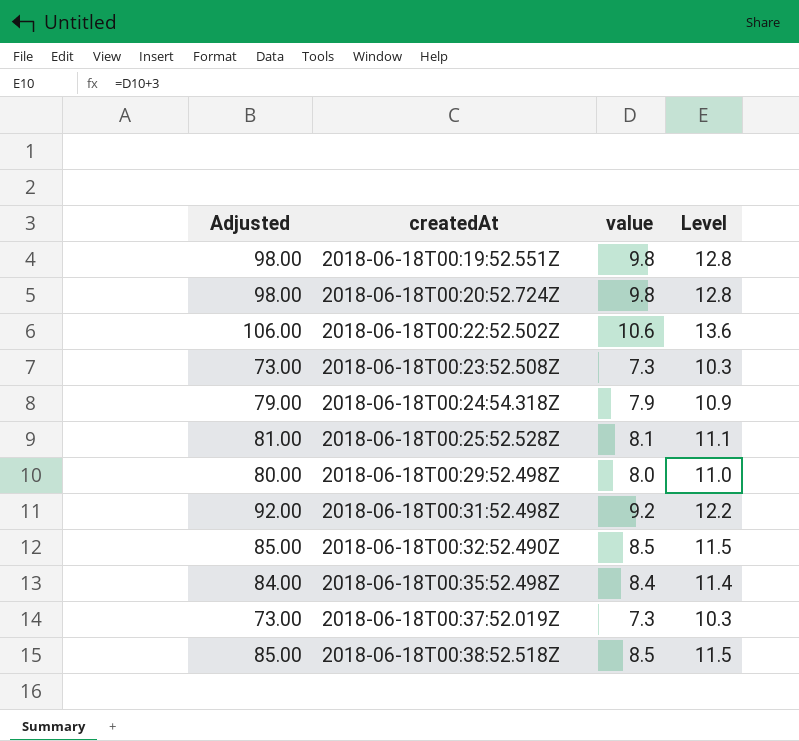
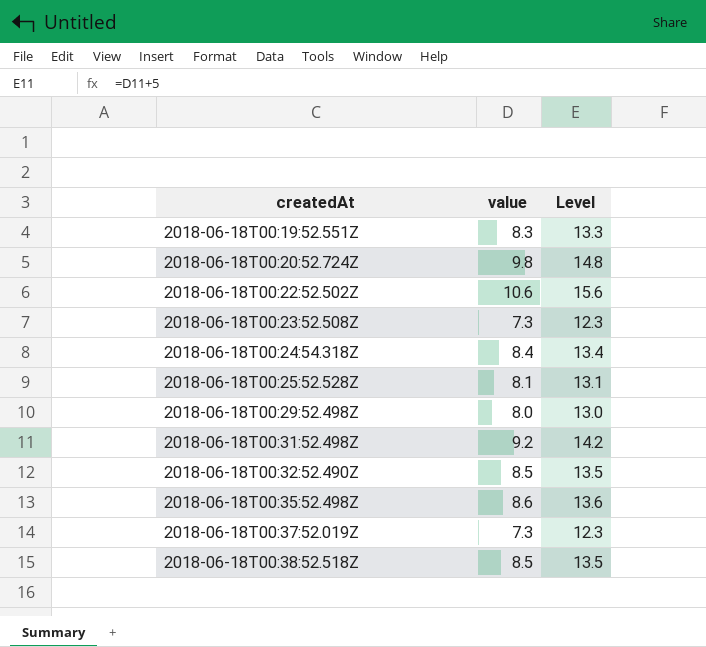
column Adjusted | formula: [value] * 10 -> none
column Level | formula: [value] + 3 -> [value] + 5
2018-06-18T00:19:52.551Z | value: 9.8 -> 8.3
2018-06-18T00:24:54.318Z | value: 7.9 -> 8.4
2018-06-18T00:35:52.498Z | value: 8.4 -> 8.6

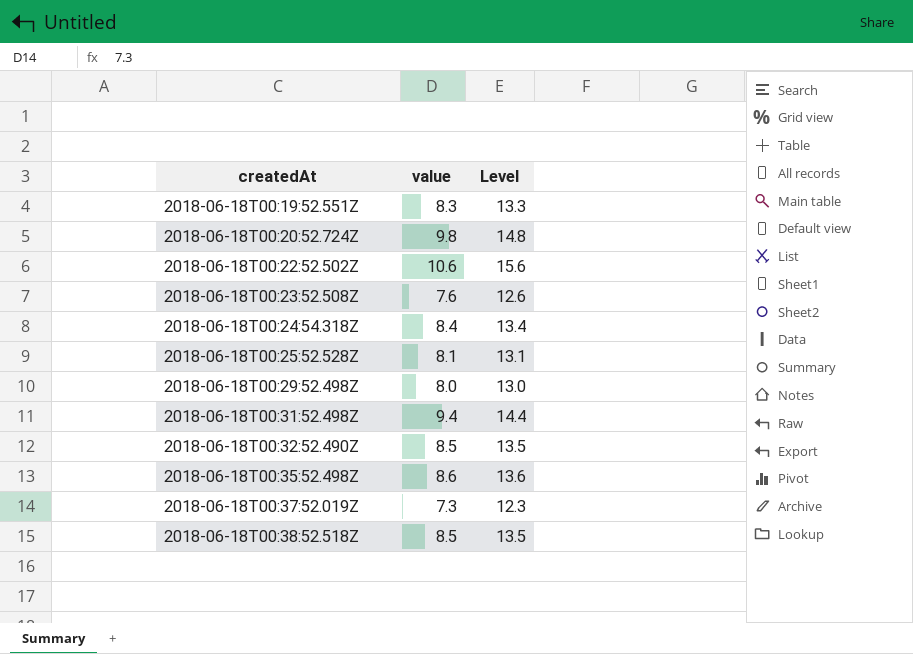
2018-06-18T00:23:52.508Z | value: 7.3 -> 7.6
2018-06-18T00:23:52.508Z | Level: 12.3 -> 12.6
2018-06-18T00:31:52.498Z | value: 9.2 -> 9.4
2018-06-18T00:31:52.498Z | Level: 14.2 -> 14.4

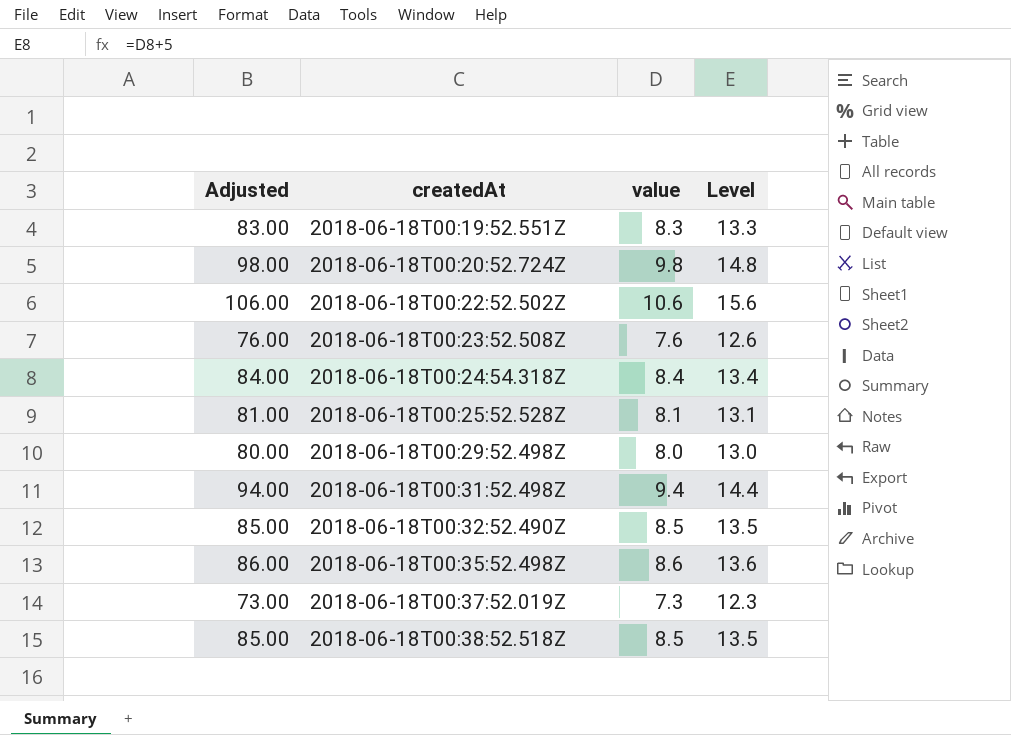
column Adjusted | formula: none -> [value] * 10

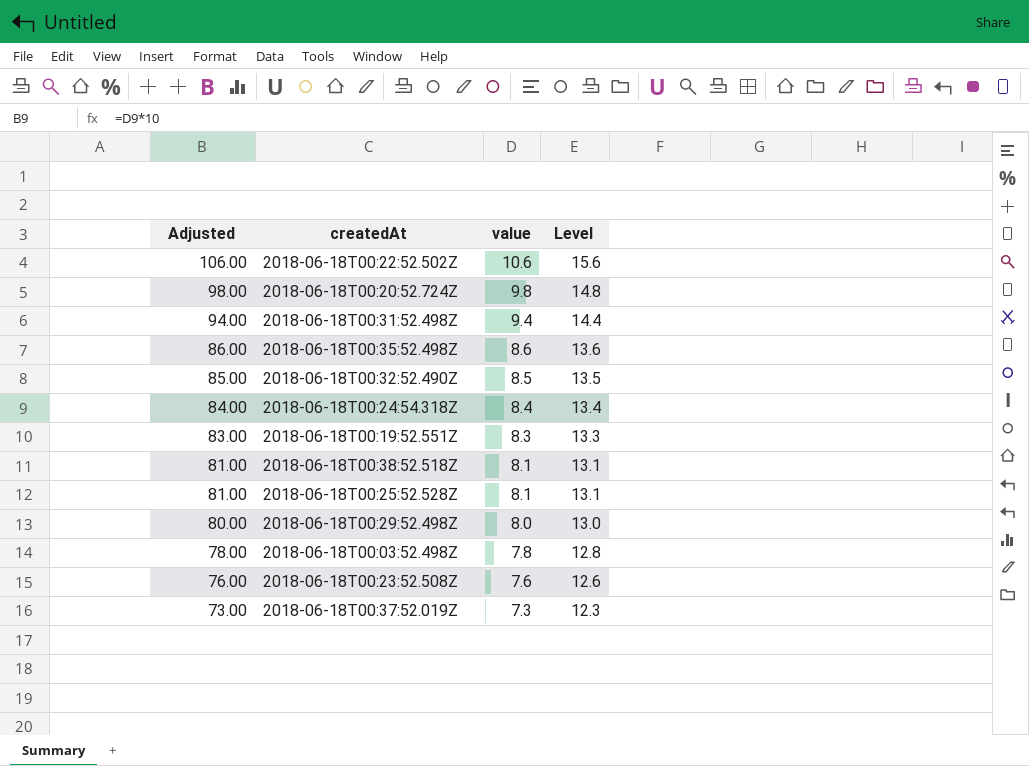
row order: createdAt ascending -> Adjusted descending
2018-06-18T00:38:52.518Z | Adjusted: 85.00 -> 81.00
2018-06-18T00:38:52.518Z | value: 8.5 -> 8.1
2018-06-18T00:38:52.518Z | Level: 13.5 -> 13.1
row 2018-06-18T00:03:52.498Z: none -> 78.00 | 7.8 | 12.8

